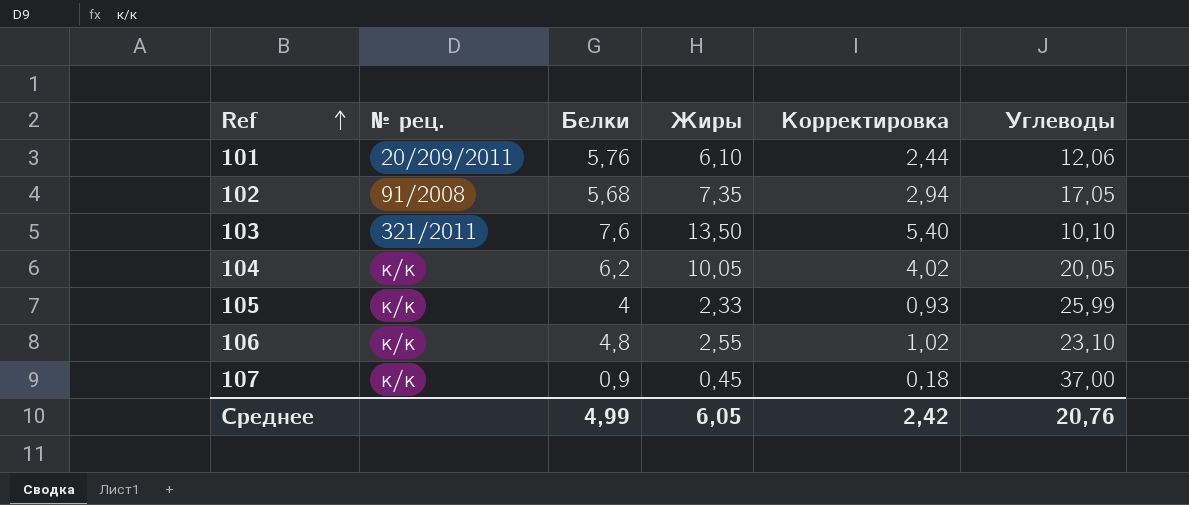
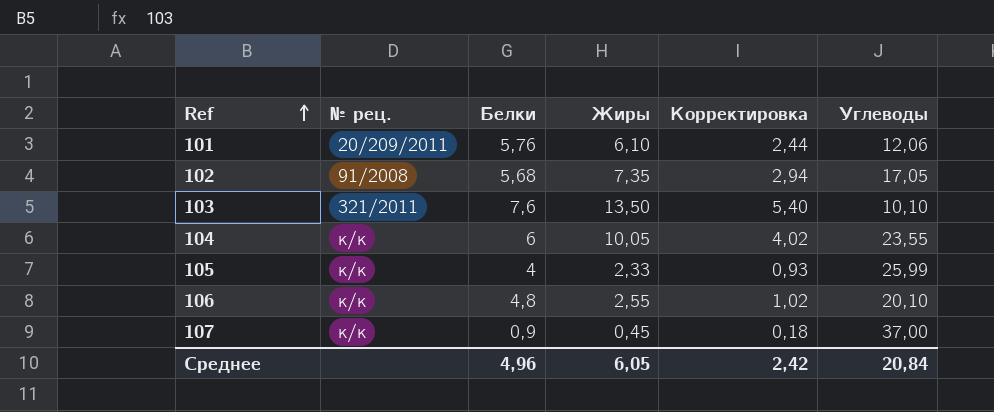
104 | Белки: 6,2 -> 6
104 | Углеводы: 20,05 -> 23,55
106 | Углеводы: 23,10 -> 20,10
Среднее | Белки: 4,99 -> 4,96
Среднее | Углеводы: 20,76 -> 20,84

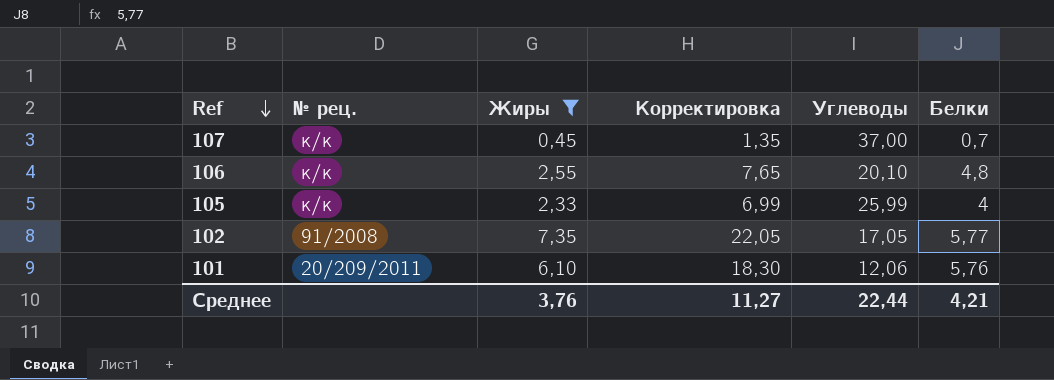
filter: none -> Жиры <= 7,35
row order: Ref ascending -> Ref descending
column Корректировка | formula: [Жиры] * 0,4 -> [Жиры] * 3
column Белки | position: 3 -> 6
107 | Белки: 0,9 -> 0,7
102 | Белки: 5,68 -> 5,77
Среднее | Жиры: 6,05 -> 3,76
Среднее | Корректировка: 2,42 -> 11,27
Среднее | Углеводы: 20,84 -> 22,44
Среднее | Белки: 4,96 -> 4,21

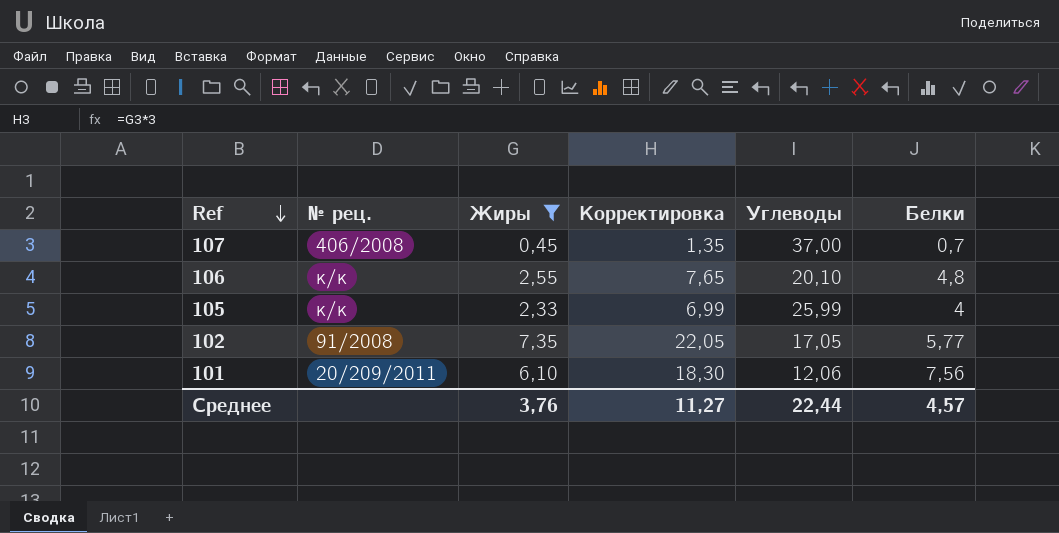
107 | № рец.: к/к -> 406/2008
101 | Белки: 5,76 -> 7,56
Среднее | Белки: 4,21 -> 4,57

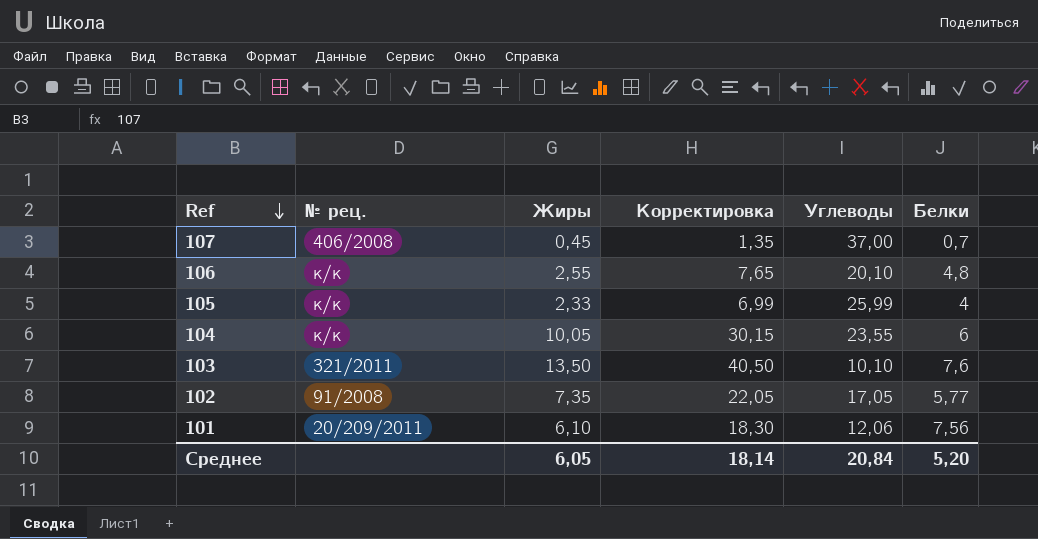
filter: Жиры <= 7,35 -> none
Среднее | Жиры: 3,76 -> 6,05
Среднее | Корректировка: 11,27 -> 18,14
Среднее | Углеводы: 22,44 -> 20,84
Среднее | Белки: 4,57 -> 5,20

